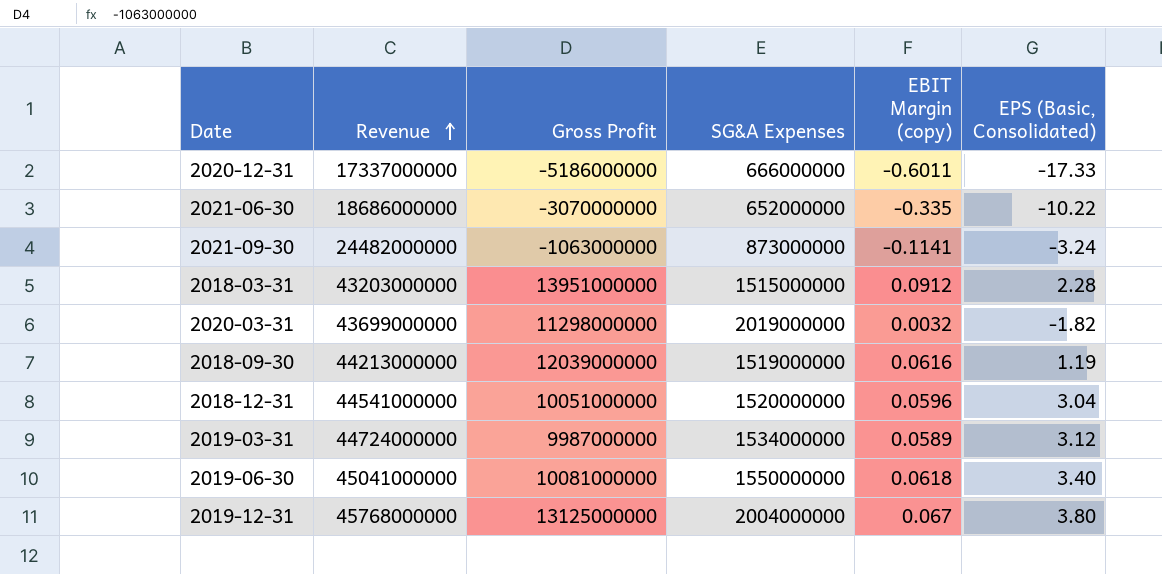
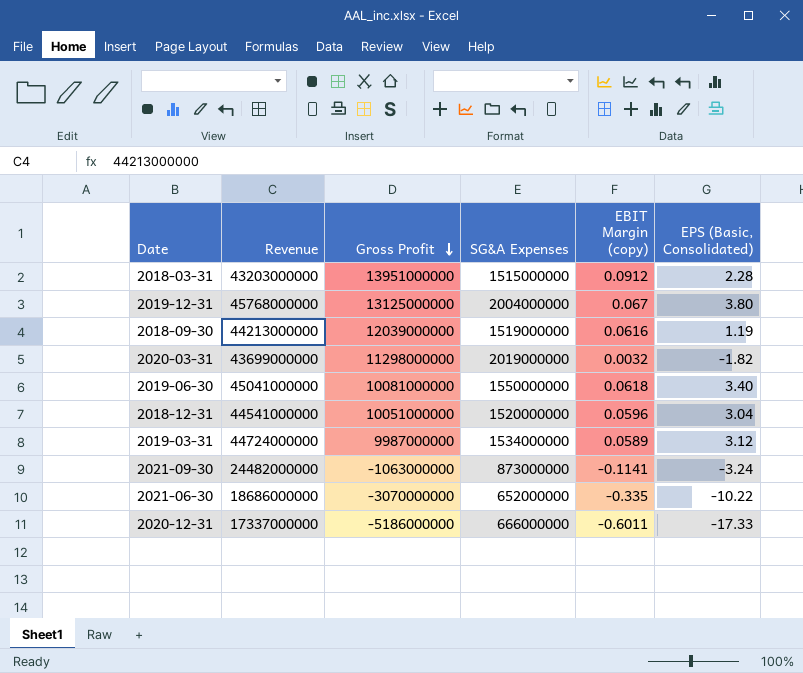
row order: Revenue ascending -> Gross Profit descending

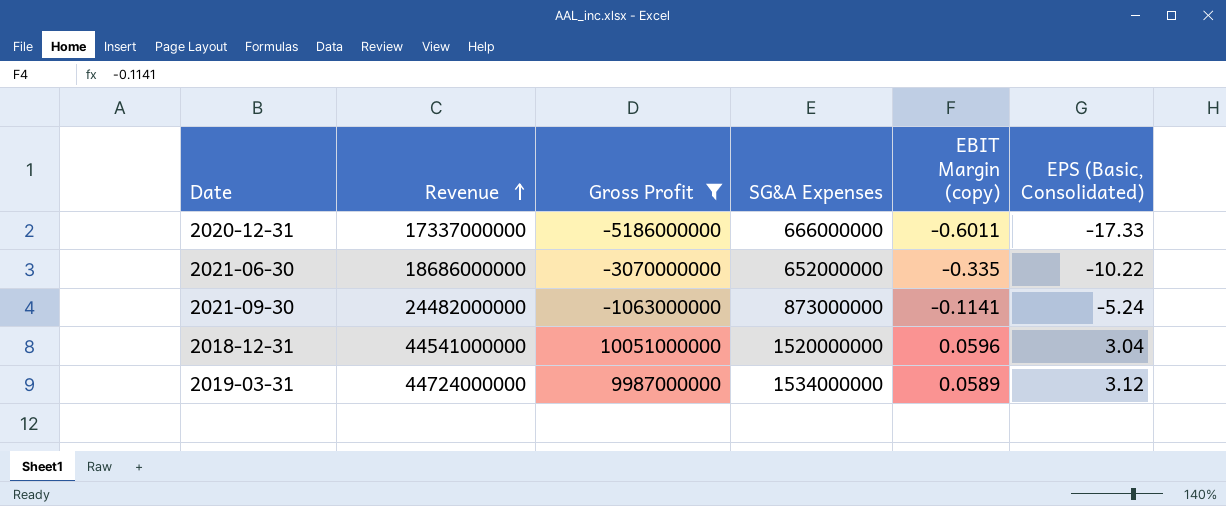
filter: none -> Gross Profit <= 10051000000
row order: Gross Profit descending -> Revenue ascending
2021-09-30 | EPS (Basic, Consolidated): -3.24 -> -5.24

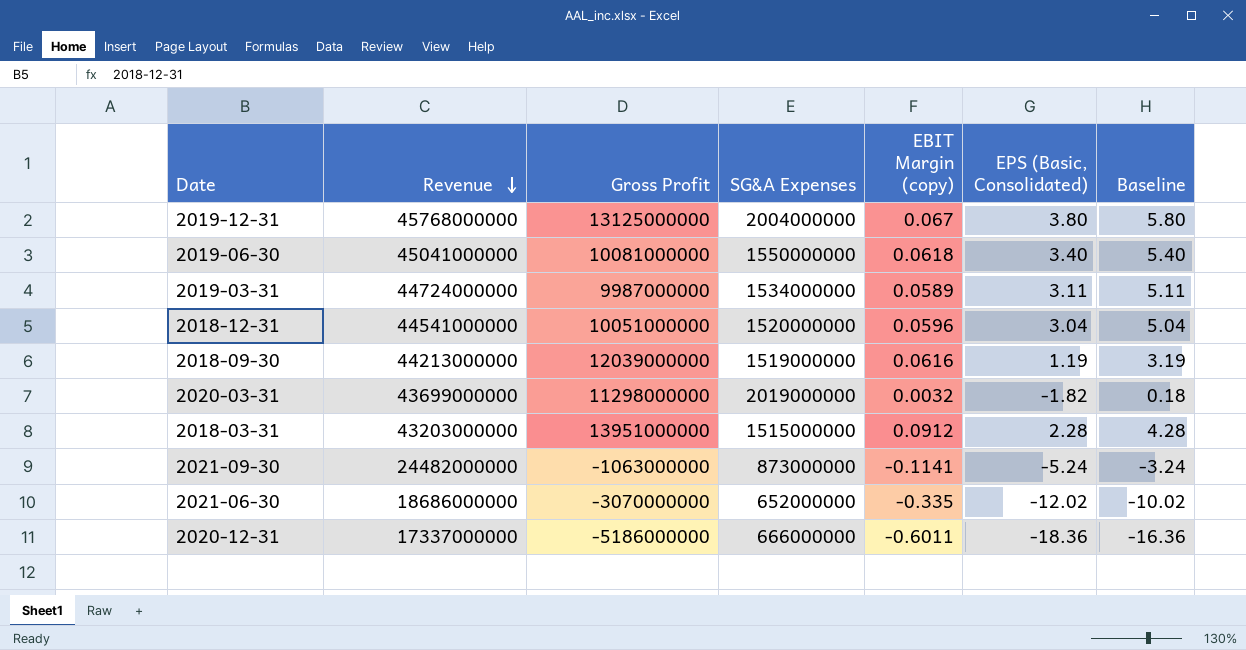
filter: Gross Profit <= 10051000000 -> none
row order: Revenue ascending -> Revenue descending
column Baseline | formula: none -> [EPS (Basic, Consolidated)] + 2
2019-03-31 | EPS (Basic, Consolidated): 3.12 -> 3.11
2021-06-30 | EPS (Basic, Consolidated): -10.22 -> -12.02
2020-12-31 | EPS (Basic, Consolidated): -17.33 -> -18.36

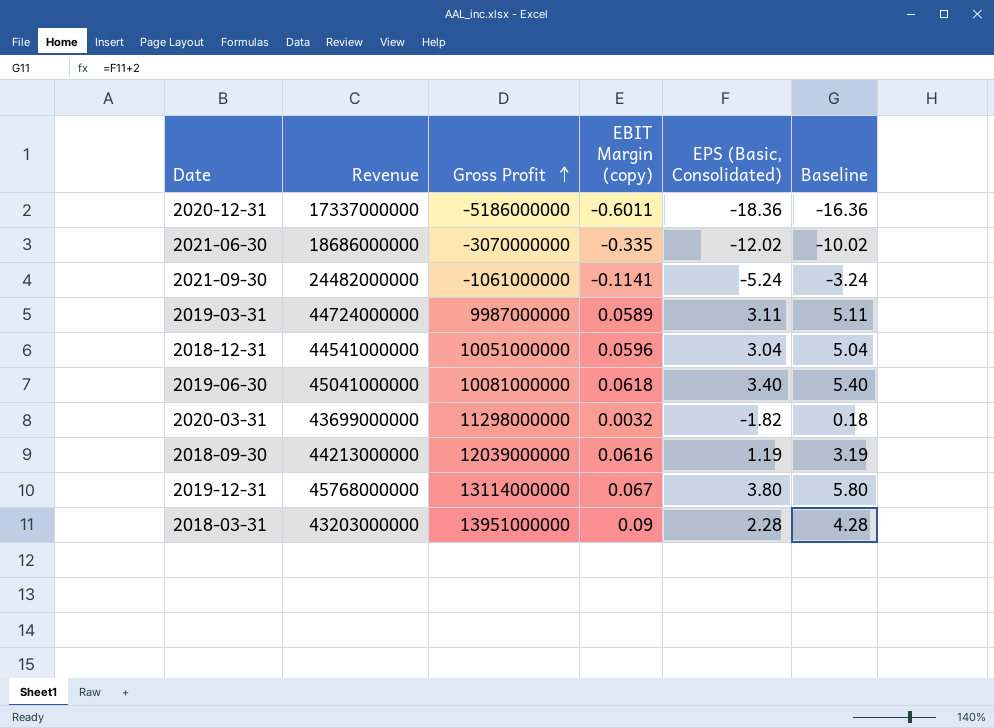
row order: Revenue descending -> Gross Profit ascending
column SG&A Expenses | position: 4 -> none
2021-09-30 | Gross Profit: -1063000000 -> -1061000000
2019-12-31 | Gross Profit: 13125000000 -> 13114000000
2018-03-31 | EBIT Margin (copy): 0.0912 -> 0.09

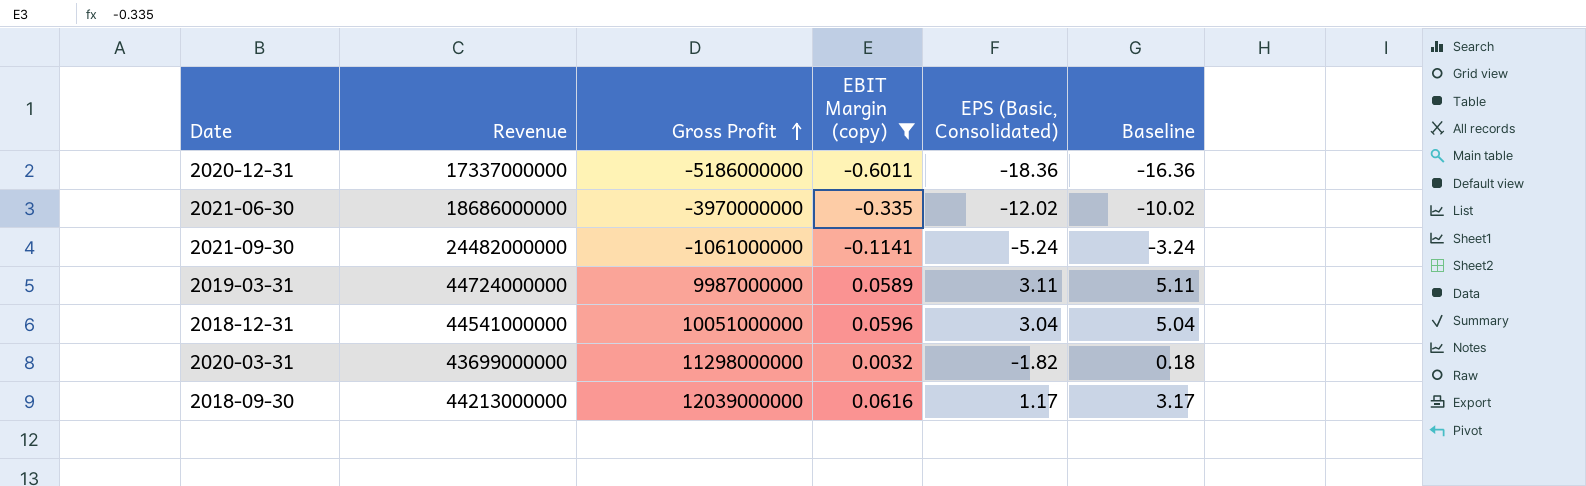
filter: none -> EBIT Margin (copy) <= 0.0616
2021-06-30 | Gross Profit: -3070000000 -> -3970000000
2018-09-30 | EPS (Basic, Consolidated): 1.19 -> 1.17
2018-09-30 | Baseline: 3.19 -> 3.17

